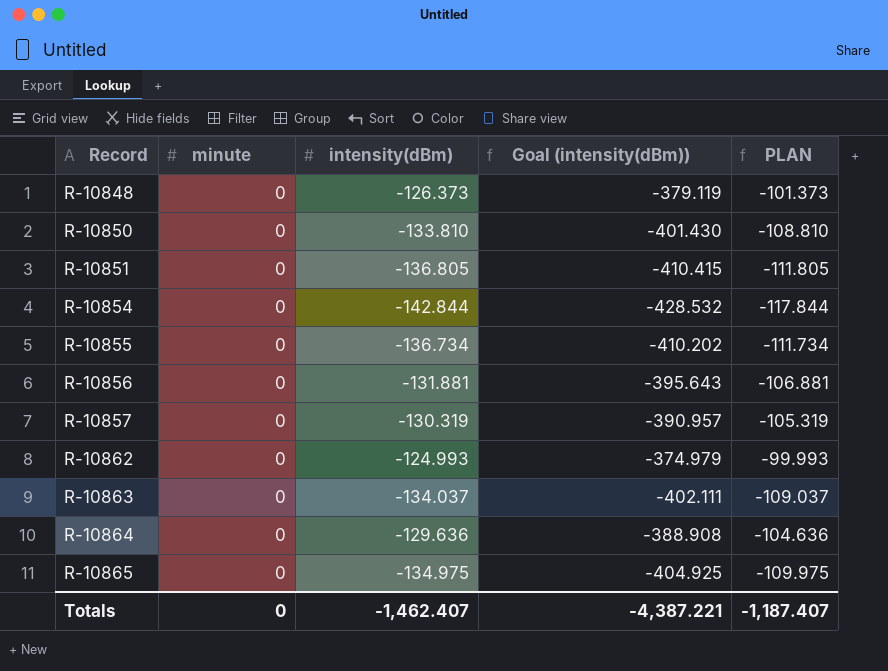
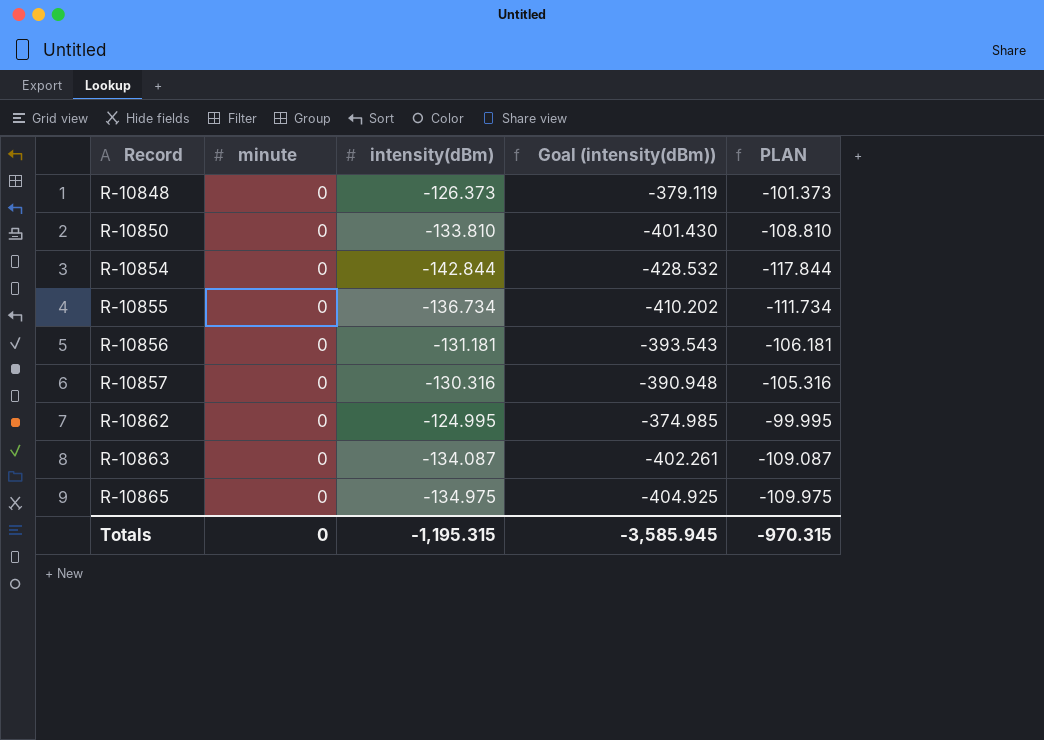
row R-10851: 0 | -136.805 | -410.415 | -111.805 -> none
row R-10864: 0 | -129.636 | -388.908 | -104.636 -> none
R-10856 | intensity(dBm): -131.881 -> -131.181
R-10856 | Goal (intensity(dBm)): -395.643 -> -393.543
R-10856 | PLAN: -106.881 -> -106.181
R-10857 | intensity(dBm): -130.319 -> -130.316
R-10857 | Goal (intensity(dBm)): -390.957 -> -390.948
R-10857 | PLAN: -105.319 -> -105.316
R-10862 | intensity(dBm): -124.993 -> -124.995
R-10862 | Goal (intensity(dBm)): -374.979 -> -374.985
R-10862 | PLAN: -99.993 -> -99.995
R-10863 | intensity(dBm): -134.037 -> -134.087
R-10863 | Goal (intensity(dBm)): -402.111 -> -402.261
R-10863 | PLAN: -109.037 -> -109.087
Totals | intensity(dBm): -1,462.407 -> -1,195.315
Totals | Goal (intensity(dBm)): -4,387.221 -> -3,585.945
Totals | PLAN: -1,187.407 -> -970.315

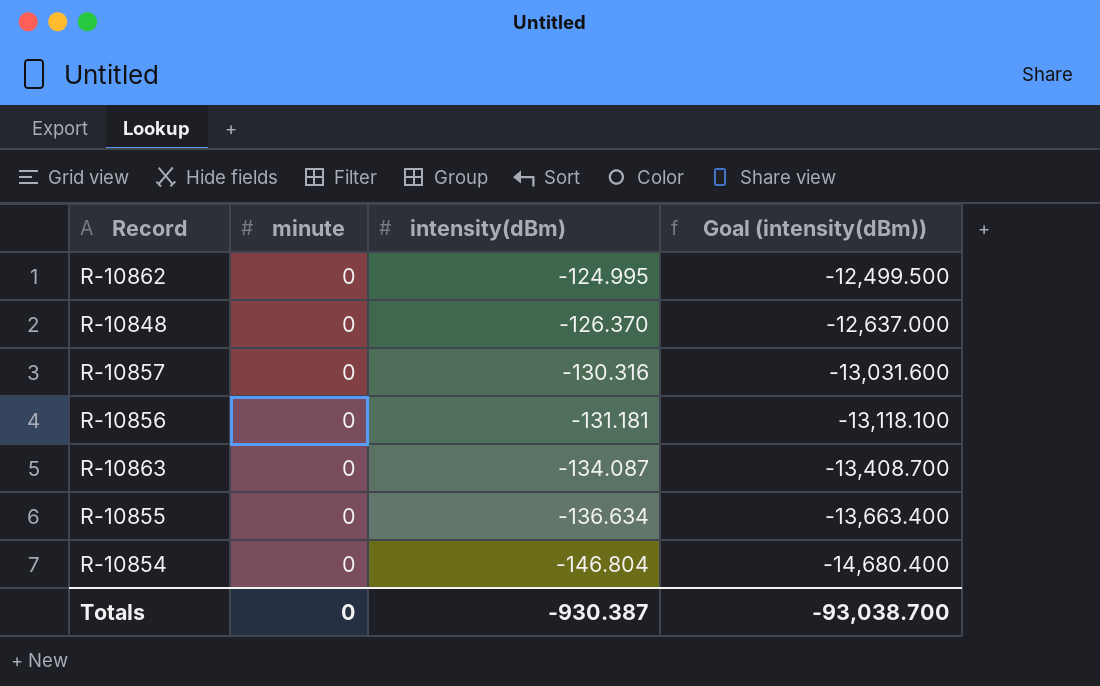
row order: Record ascending -> intensity(dBm) descending
column PLAN | formula: [intensity(dBm)] + 25 -> none
column Goal (intensity(dBm)) | formula: [intensity(dBm)] * 3 -> [intensity(dBm)] * 100
row R-10850: 0 | -133.810 | -401.430 | -108.810 -> none
row R-10865: 0 | -134.975 | -404.925 | -109.975 -> none
R-10848 | intensity(dBm): -126.373 -> -126.370
R-10855 | intensity(dBm): -136.734 -> -136.634
R-10854 | intensity(dBm): -142.844 -> -146.804
Totals | intensity(dBm): -1,195.315 -> -930.387
Totals | Goal (intensity(dBm)): -3,585.945 -> -93,038.700

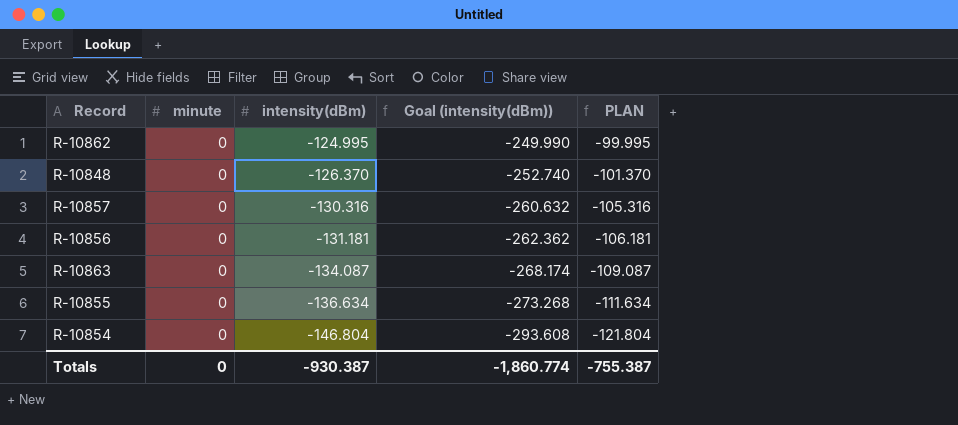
column Goal (intensity(dBm)) | formula: [intensity(dBm)] * 100 -> [intensity(dBm)] * 2
column PLAN | formula: none -> [intensity(dBm)] + 25
Totals | Goal (intensity(dBm)): -93,038.700 -> -1,860.774

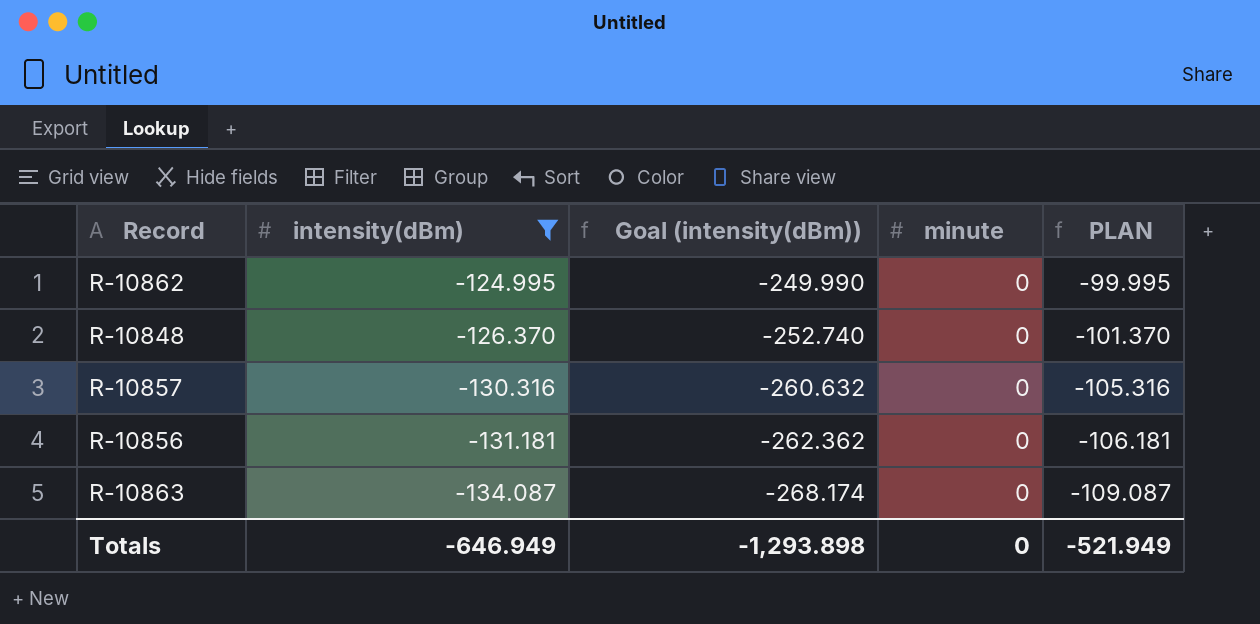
filter: none -> intensity(dBm) >= -134.087
column minute | position: 2 -> 4
Totals | intensity(dBm): -930.387 -> -646.949
Totals | Goal (intensity(dBm)): -1,860.774 -> -1,293.898
Totals | PLAN: -755.387 -> -521.949

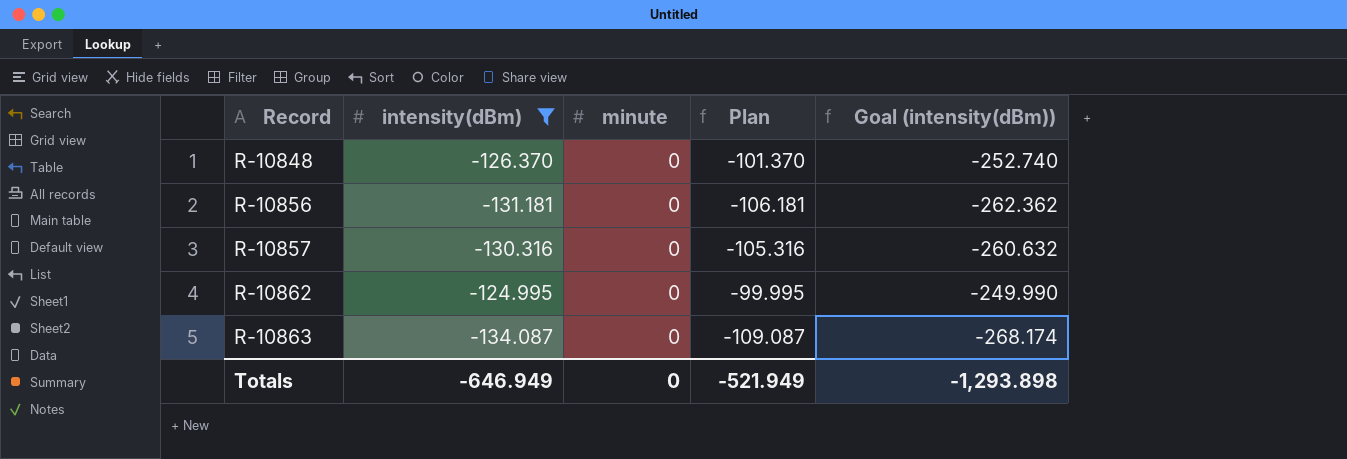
row order: intensity(dBm) descending -> Record ascending
column name: PLAN -> Plan
column Goal (intensity(dBm)) | position: 3 -> 5

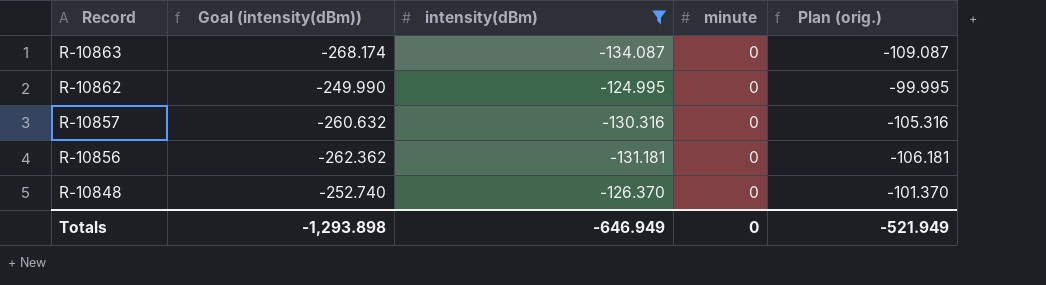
row order: Record ascending -> Record descending
column Goal (intensity(dBm)) | position: 5 -> 2
column name: Plan -> Plan (orig.)

